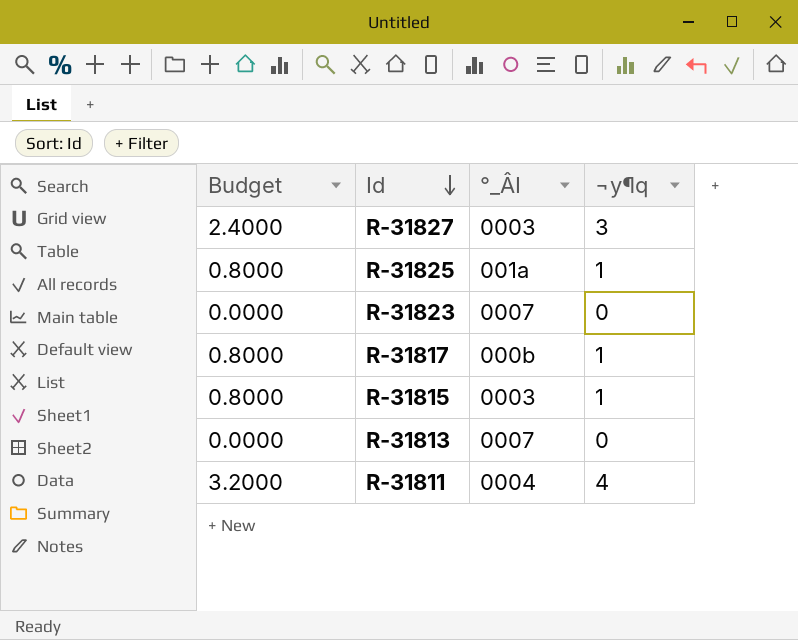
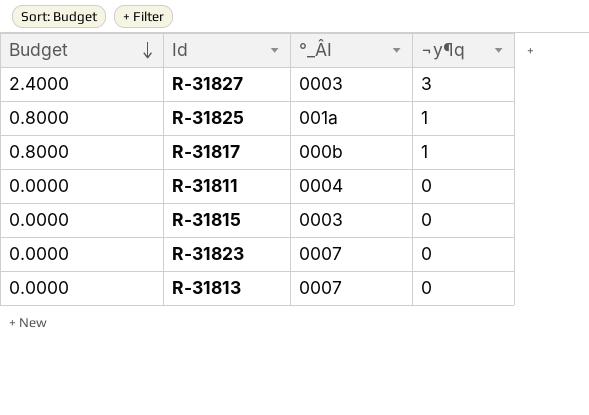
row order: Id descending -> Budget descending
R-31811 | Budget: 3.2000 -> 0.0000
R-31811 | ¬y¶q: 4 -> 0
R-31815 | Budget: 0.8000 -> 0.0000
R-31815 | ¬y¶q: 1 -> 0

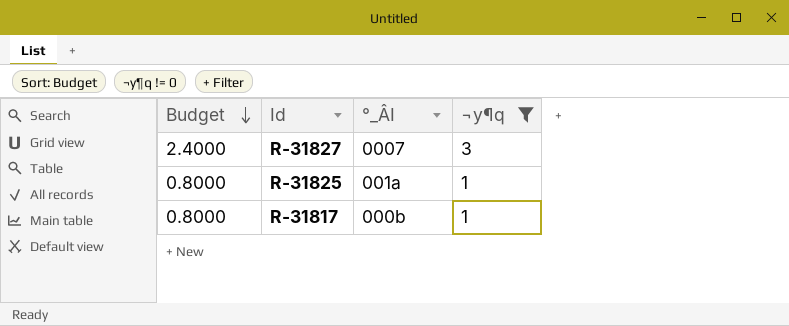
filter: none -> ¬y¶q != 0
R-31827 | °_ÂI: 0003 -> 0007

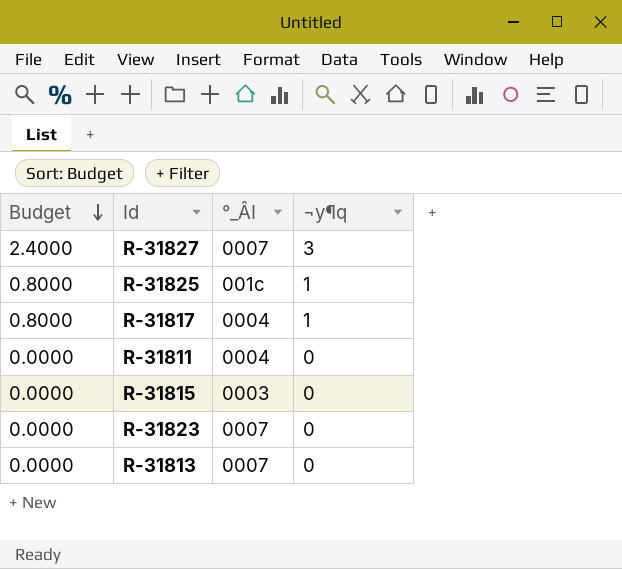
filter: ¬y¶q != 0 -> none
R-31825 | °_ÂI: 001a -> 001c
R-31817 | °_ÂI: 000b -> 0004

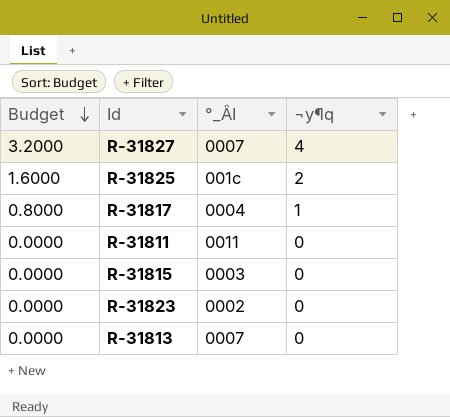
R-31827 | Budget: 2.4000 -> 3.2000
R-31827 | ¬y¶q: 3 -> 4
R-31825 | Budget: 0.8000 -> 1.6000
R-31825 | ¬y¶q: 1 -> 2
R-31811 | °_ÂI: 0004 -> 0011
R-31823 | °_ÂI: 0007 -> 0002

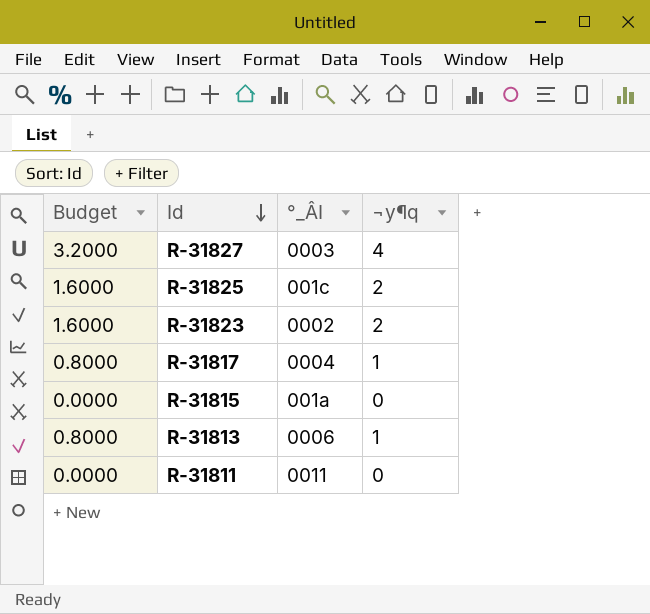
row order: Budget descending -> Id descending
R-31827 | °_ÂI: 0007 -> 0003
R-31823 | Budget: 0.0000 -> 1.6000
R-31823 | ¬y¶q: 0 -> 2
R-31815 | °_ÂI: 0003 -> 001a
R-31813 | Budget: 0.0000 -> 0.8000
R-31813 | °_ÂI: 0007 -> 0006
R-31813 | ¬y¶q: 0 -> 1

